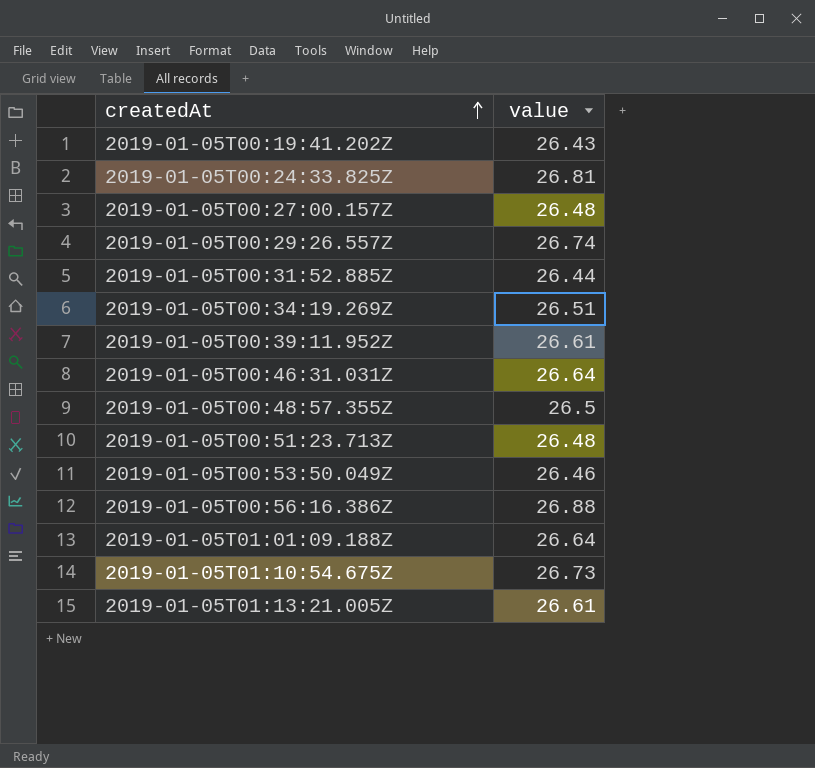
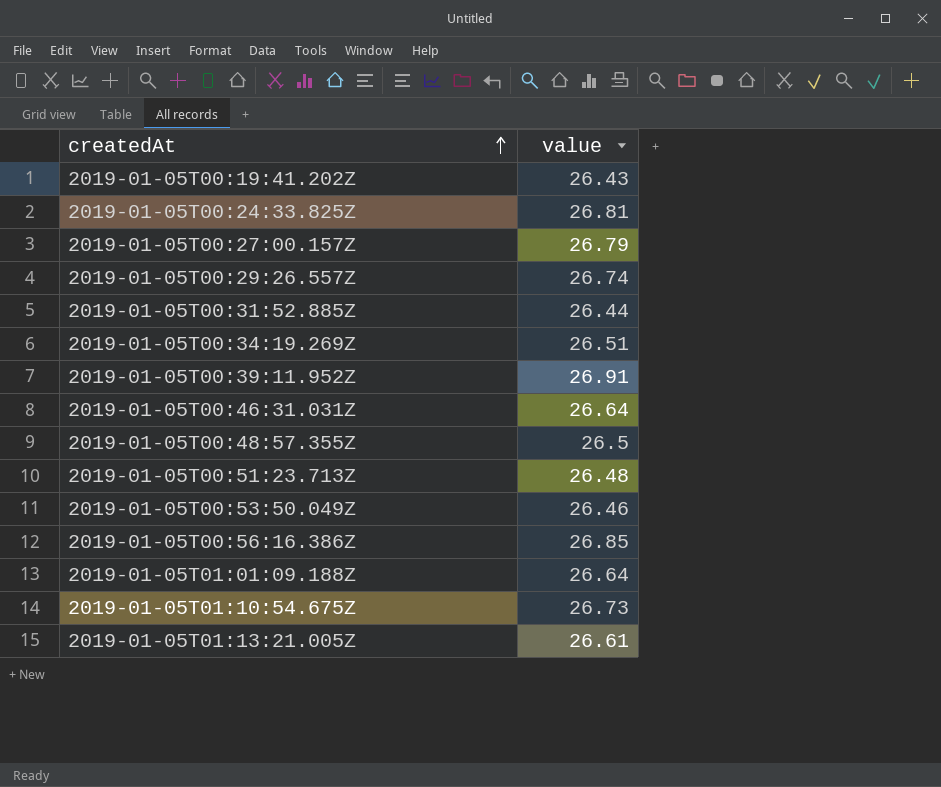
2019-01-05T00:27:00.157Z | value: 26.48 -> 26.79
2019-01-05T00:39:11.952Z | value: 26.61 -> 26.91
2019-01-05T00:56:16.386Z | value: 26.88 -> 26.85

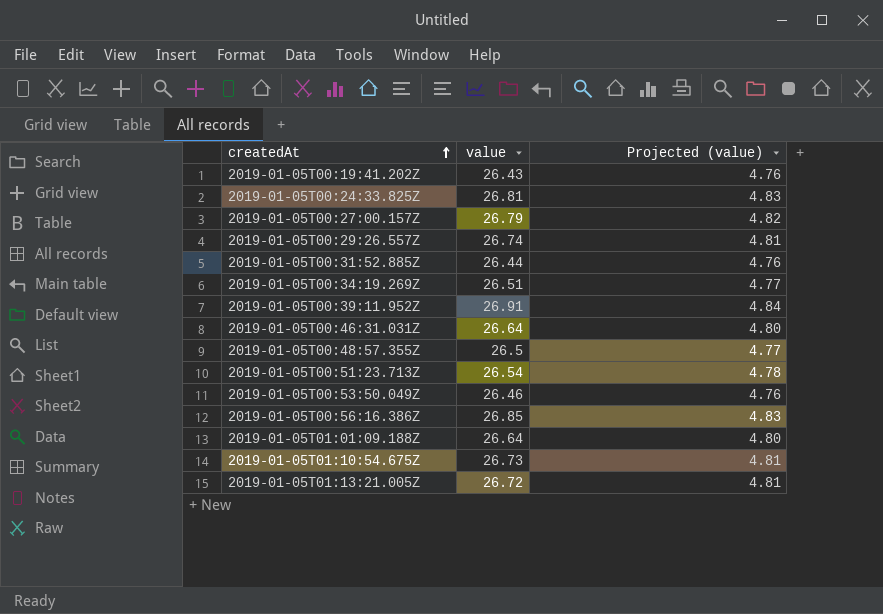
column Projected (value) | formula: none -> [value] * 0.18
2019-01-05T00:51:23.713Z | value: 26.48 -> 26.54
2019-01-05T01:13:21.005Z | value: 26.61 -> 26.72

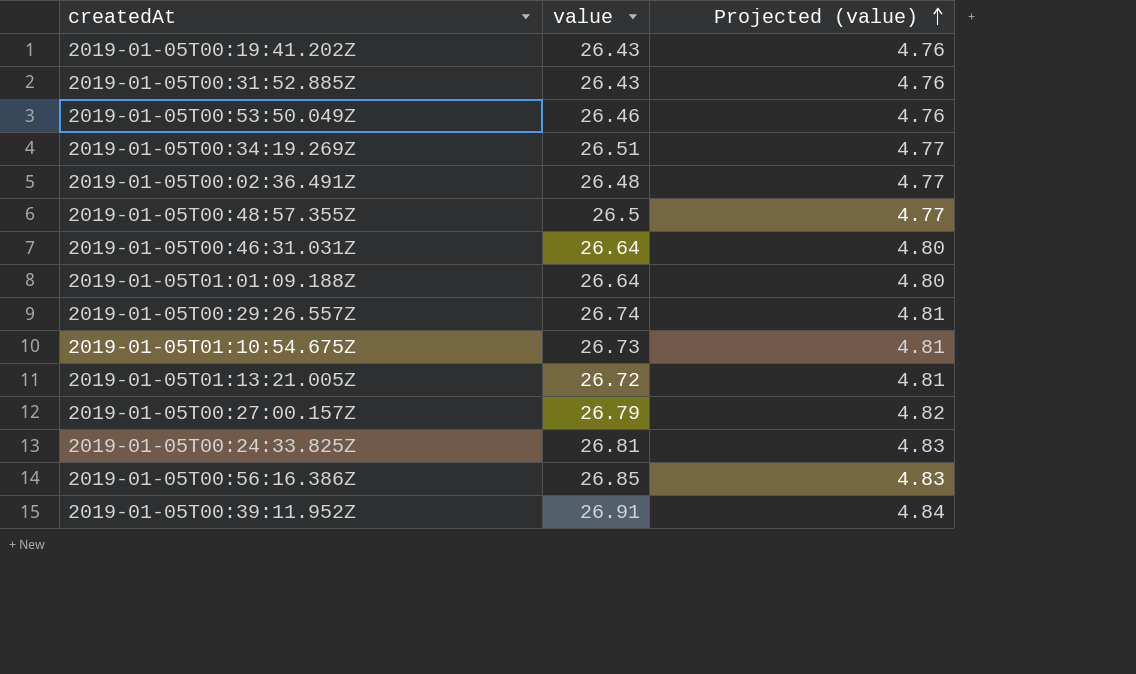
row order: createdAt ascending -> Projected (value) ascending
row 2019-01-05T00:51:23.713Z: 26.54 | 4.78 -> none
2019-01-05T00:31:52.885Z | value: 26.44 -> 26.43
row 2019-01-05T00:02:36.491Z: none -> 26.48 | 4.77

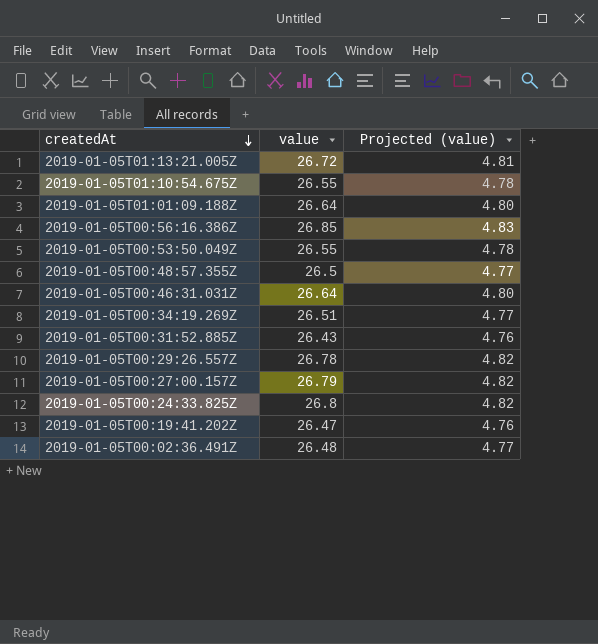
row order: Projected (value) ascending -> createdAt descending
row 2019-01-05T00:39:11.952Z: 26.91 | 4.84 -> none
2019-01-05T01:10:54.675Z | value: 26.73 -> 26.55
2019-01-05T01:10:54.675Z | Projected (value): 4.81 -> 4.78
2019-01-05T00:53:50.049Z | value: 26.46 -> 26.55
2019-01-05T00:53:50.049Z | Projected (value): 4.76 -> 4.78
2019-01-05T00:29:26.557Z | value: 26.74 -> 26.78
2019-01-05T00:29:26.557Z | Projected (value): 4.81 -> 4.82
2019-01-05T00:24:33.825Z | value: 26.81 -> 26.8
2019-01-05T00:24:33.825Z | Projected (value): 4.83 -> 4.82
2019-01-05T00:19:41.202Z | value: 26.43 -> 26.47

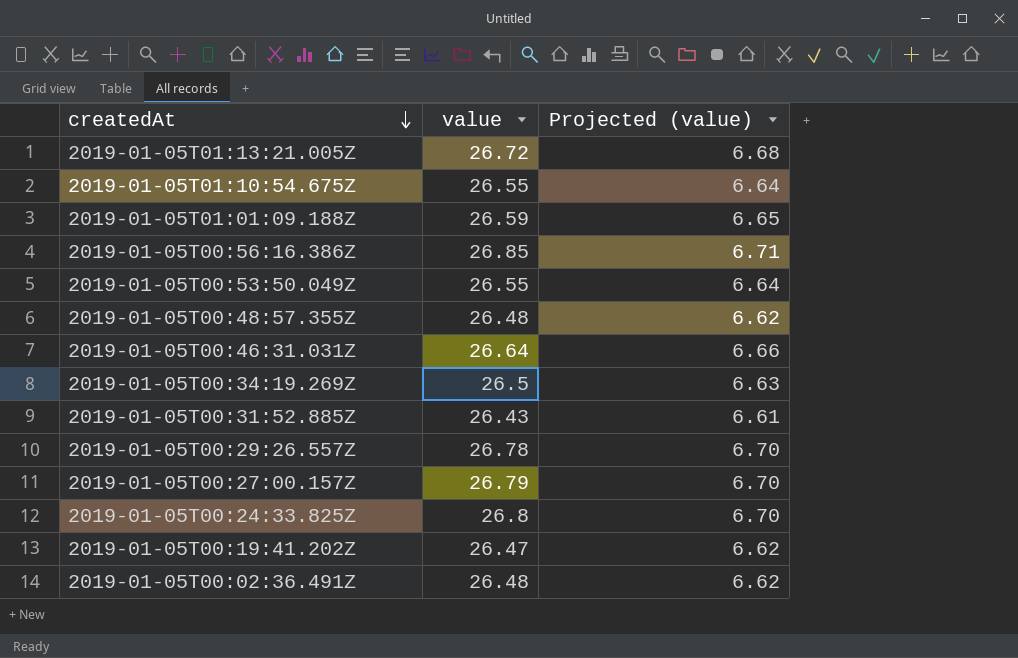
column Projected (value) | formula: [value] * 0.18 -> [value] * 0.25
2019-01-05T01:01:09.188Z | value: 26.64 -> 26.59
2019-01-05T00:48:57.355Z | value: 26.5 -> 26.48
2019-01-05T00:34:19.269Z | value: 26.51 -> 26.5

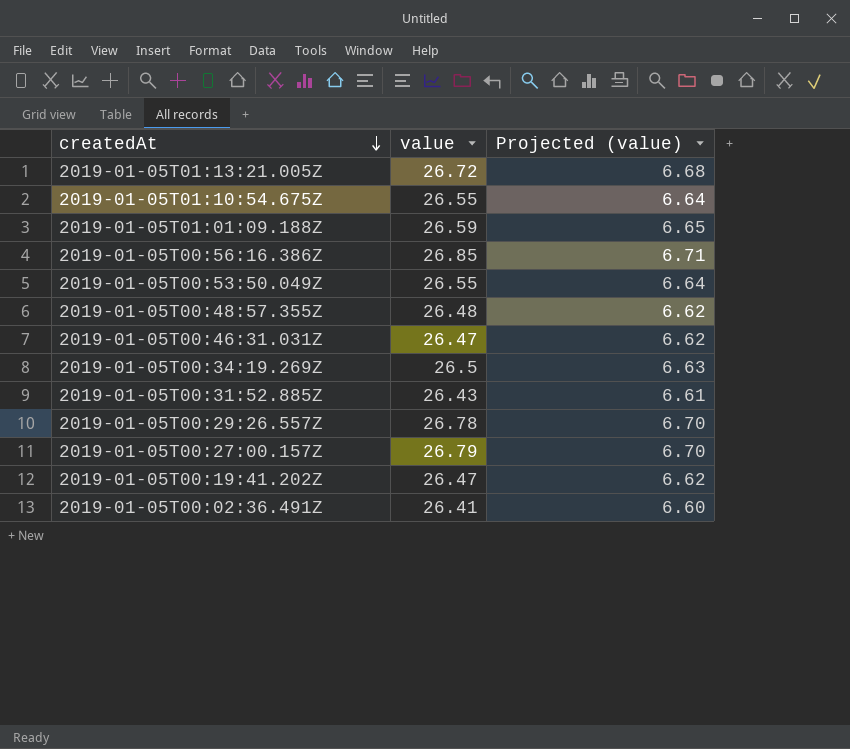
row 2019-01-05T00:24:33.825Z: 26.8 | 6.70 -> none
2019-01-05T00:46:31.031Z | value: 26.64 -> 26.47
2019-01-05T00:46:31.031Z | Projected (value): 6.66 -> 6.62
2019-01-05T00:02:36.491Z | value: 26.48 -> 26.41
2019-01-05T00:02:36.491Z | Projected (value): 6.62 -> 6.60

